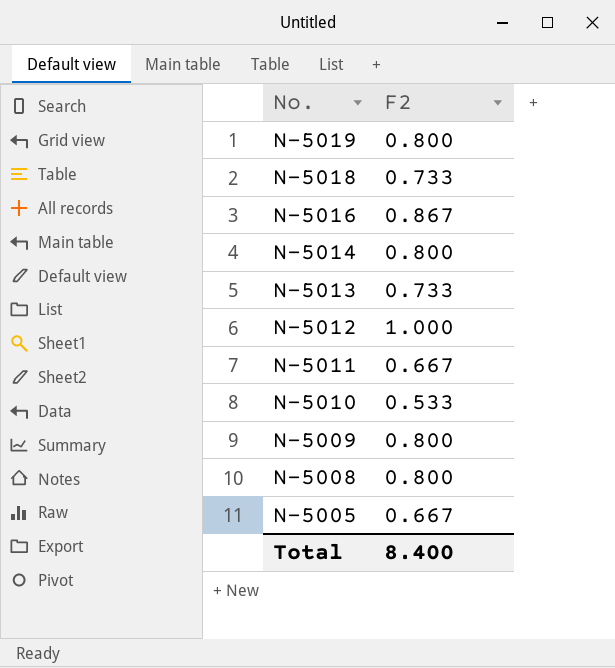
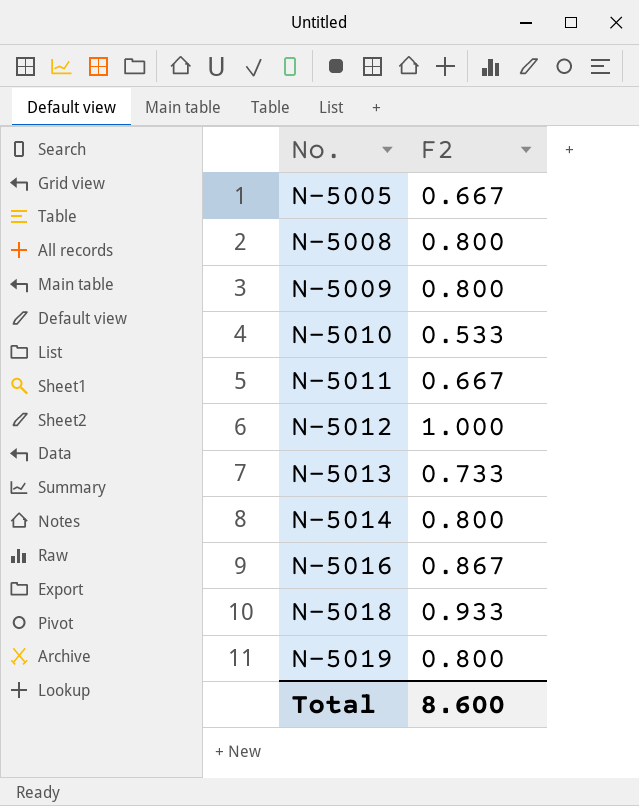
row order: No. descending -> No. ascending
N-5018 | F2: 0.733 -> 0.933
Total | F2: 8.400 -> 8.600

